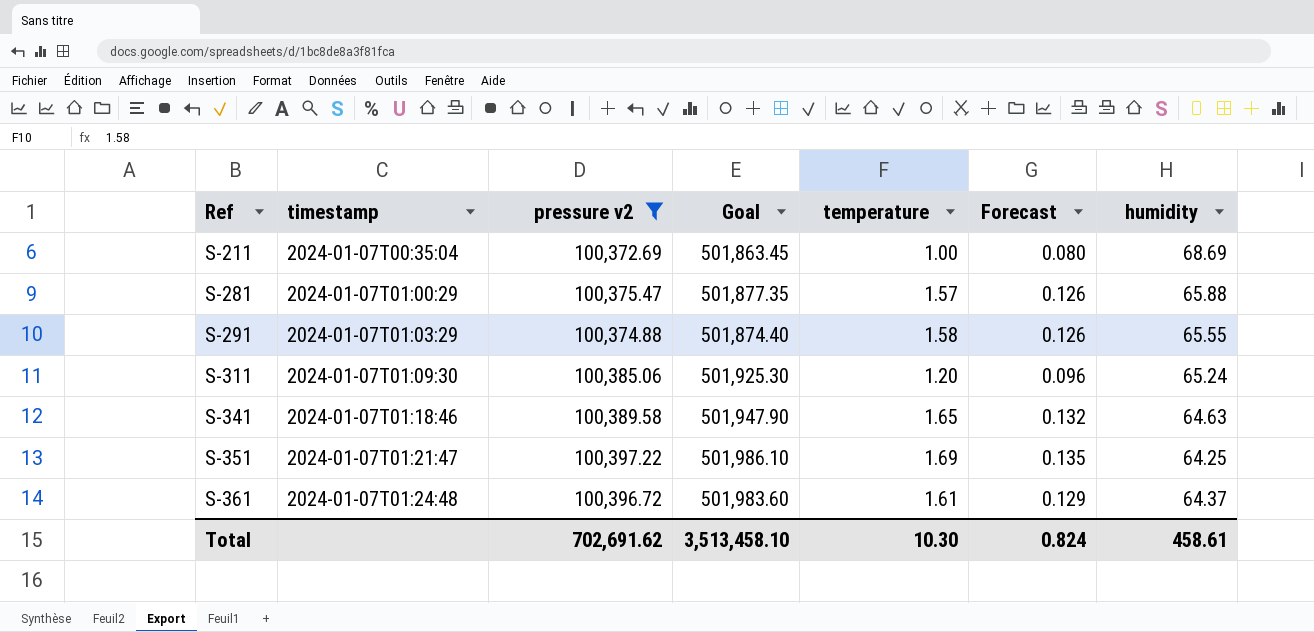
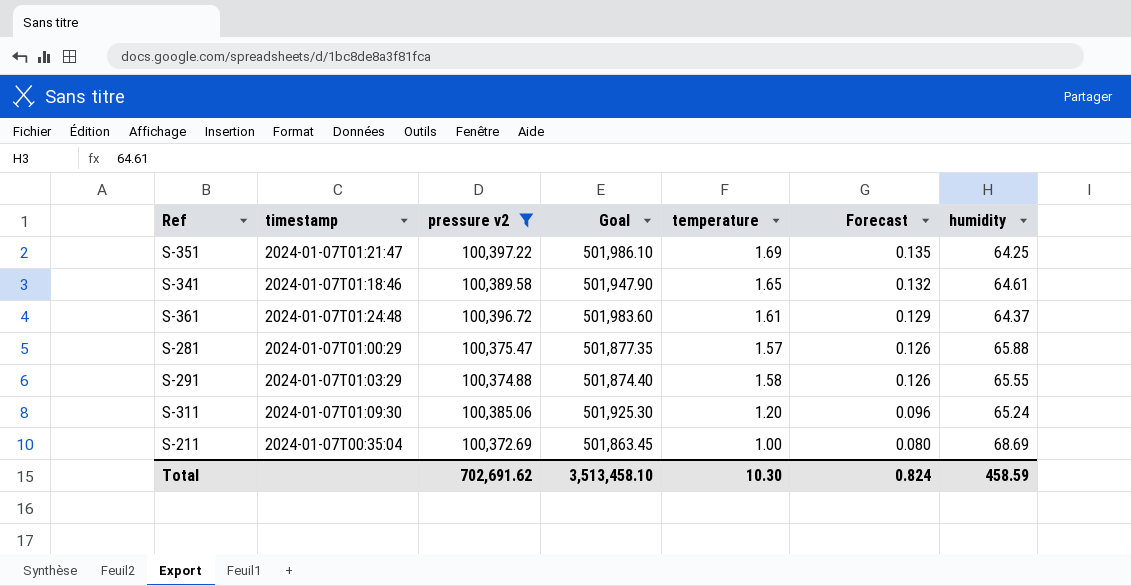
row order: Ref ascending -> Forecast descending
S-341 | humidity: 64.63 -> 64.61
Total | humidity: 458.61 -> 458.59

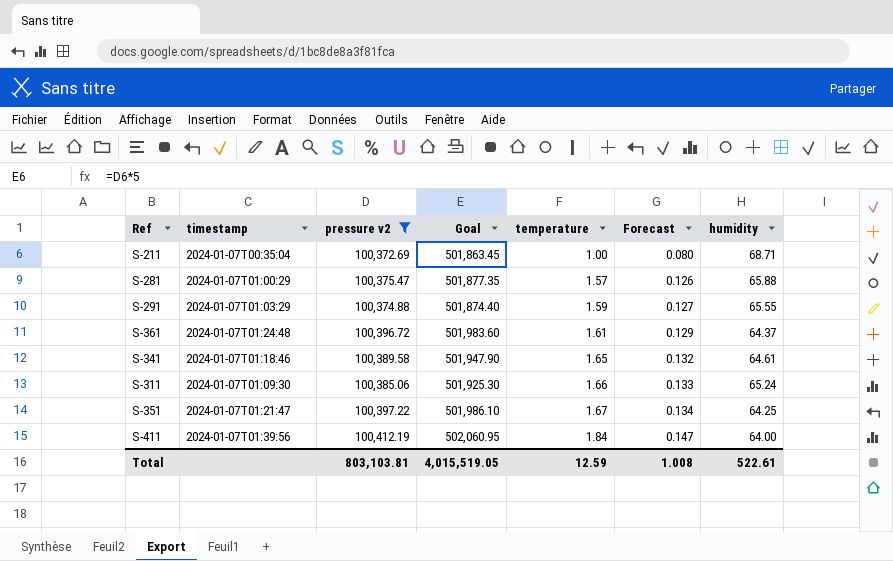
row order: Forecast descending -> temperature ascending
S-211 | humidity: 68.69 -> 68.71
S-291 | temperature: 1.58 -> 1.59
S-291 | Forecast: 0.126 -> 0.127
S-311 | temperature: 1.20 -> 1.66
S-311 | Forecast: 0.096 -> 0.133
S-351 | temperature: 1.69 -> 1.67
S-351 | Forecast: 0.135 -> 0.134
row S-411: none -> 2024-01-07T01:39:56 | 100,412.19 | 502,060.95 | 1.84 | 0.147 | 64.00
Total | pressure v2: 702,691.62 -> 803,103.81
Total | Goal: 3,513,458.10 -> 4,015,519.05
Total | temperature: 10.30 -> 12.59
Total | Forecast: 0.824 -> 1.008
Total | humidity: 458.59 -> 522.61

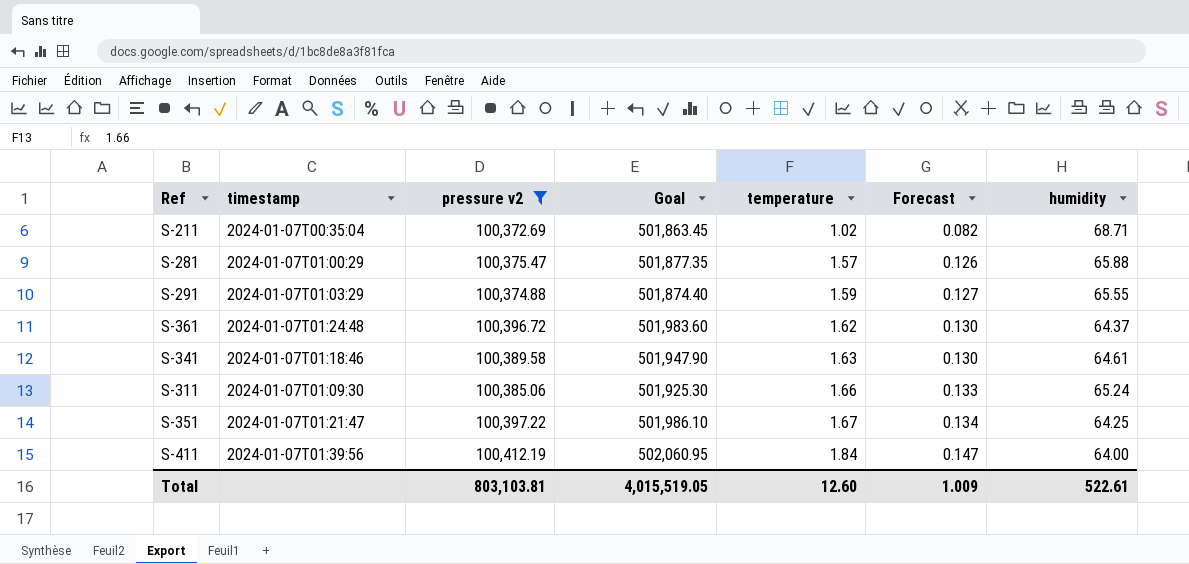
S-211 | temperature: 1.00 -> 1.02
S-211 | Forecast: 0.080 -> 0.082
S-361 | temperature: 1.61 -> 1.62
S-361 | Forecast: 0.129 -> 0.130
S-341 | temperature: 1.65 -> 1.63
S-341 | Forecast: 0.132 -> 0.130
Total | temperature: 12.59 -> 12.60
Total | Forecast: 1.008 -> 1.009

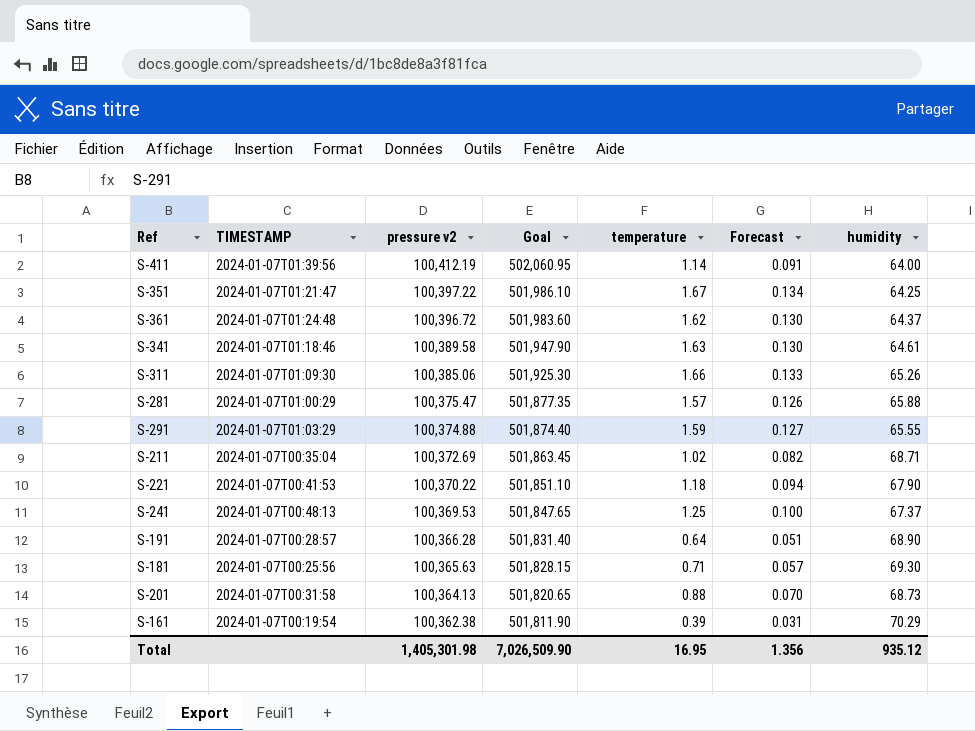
filter: pressure v2 >= 100,372.69 -> none
row order: temperature ascending -> pressure v2 descending
column name: timestamp -> TIMESTAMP
S-411 | temperature: 1.84 -> 1.14
S-411 | Forecast: 0.147 -> 0.091
S-311 | humidity: 65.24 -> 65.26
Total | pressure v2: 803,103.81 -> 1,405,301.98
Total | Goal: 4,015,519.05 -> 7,026,509.90
Total | temperature: 12.60 -> 16.95
Total | Forecast: 1.009 -> 1.356
Total | humidity: 522.61 -> 935.12

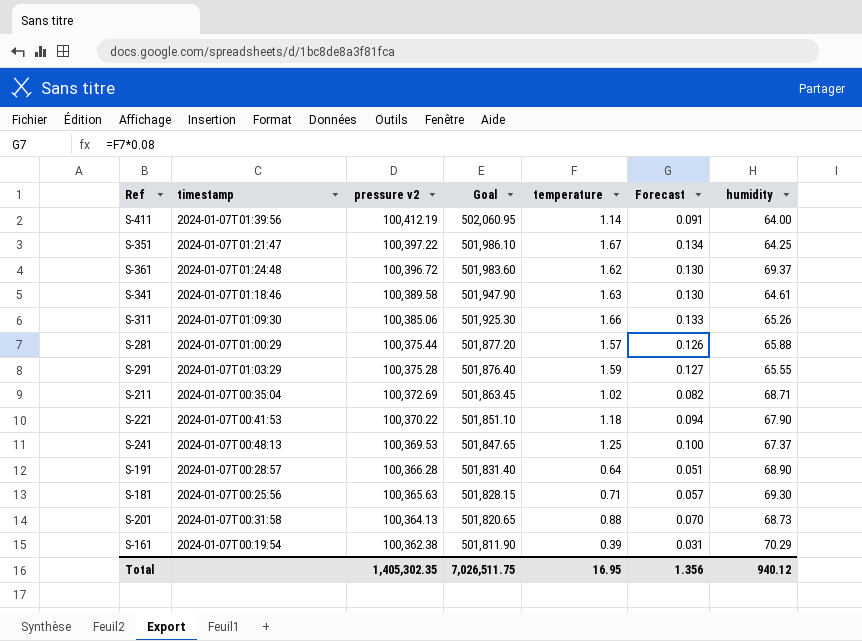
column name: TIMESTAMP -> timestamp
S-361 | humidity: 64.37 -> 69.37
S-281 | pressure v2: 100,375.47 -> 100,375.44
S-281 | Goal: 501,877.35 -> 501,877.20
S-291 | pressure v2: 100,374.88 -> 100,375.28
S-291 | Goal: 501,874.40 -> 501,876.40
Total | pressure v2: 1,405,301.98 -> 1,405,302.35
Total | Goal: 7,026,509.90 -> 7,026,511.75
Total | humidity: 935.12 -> 940.12

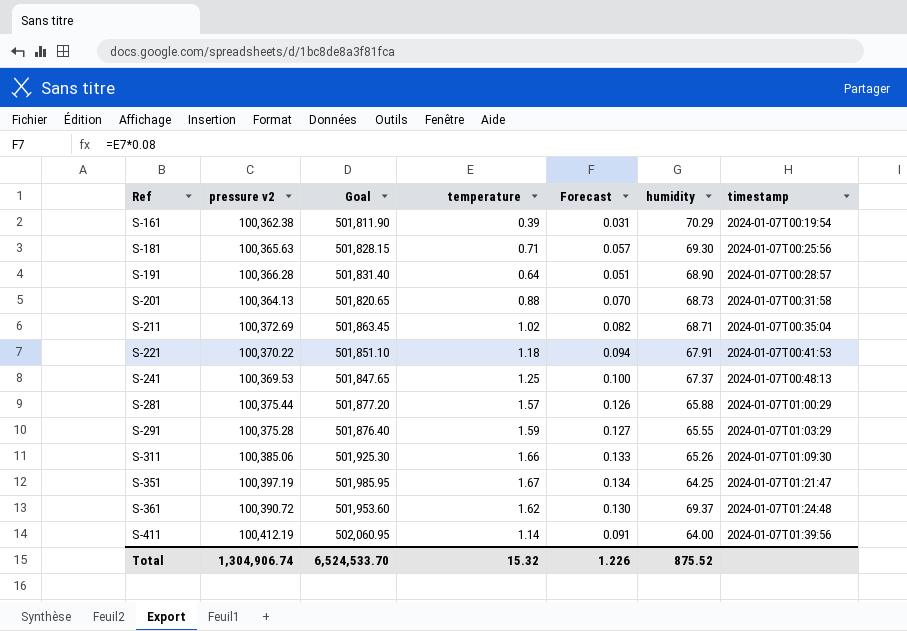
row order: pressure v2 descending -> Ref ascending
column timestamp | position: 2 -> 7
row S-341: 2024-01-07T01:18:46 | 100,389.58 | 501,947.90 | 1.63 | 0.130 | 64.61 -> none
S-221 | humidity: 67.90 -> 67.91
S-351 | pressure v2: 100,397.22 -> 100,397.19
S-351 | Goal: 501,986.10 -> 501,985.95
S-361 | pressure v2: 100,396.72 -> 100,390.72
S-361 | Goal: 501,983.60 -> 501,953.60
Total | pressure v2: 1,405,302.35 -> 1,304,906.74
Total | Goal: 7,026,511.75 -> 6,524,533.70
Total | temperature: 16.95 -> 15.32
Total | Forecast: 1.356 -> 1.226
Total | humidity: 940.12 -> 875.52

